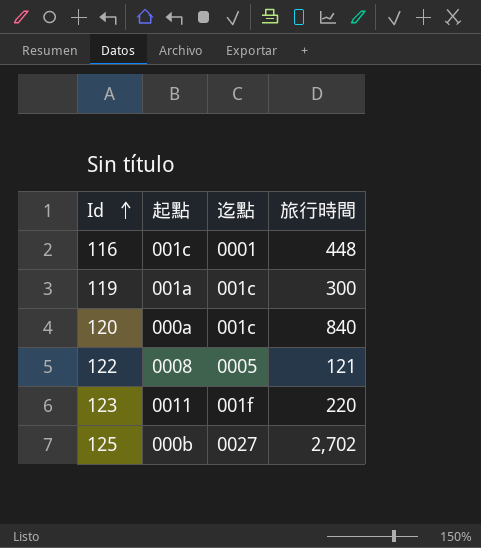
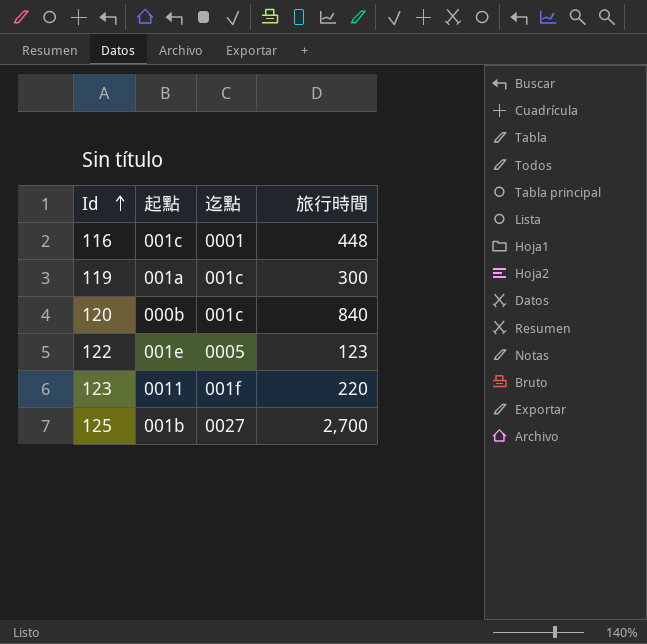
120 | 起點: 000a -> 000b
122 | 起點: 0008 -> 001e
122 | 旅行時間: 121 -> 123
125 | 起點: 000b -> 001b
125 | 旅行時間: 2,702 -> 2,700

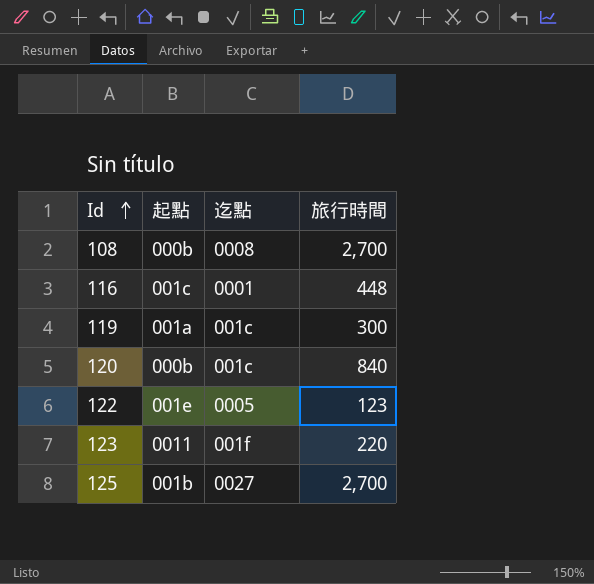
row 108: none -> 000b | 0008 | 2,700

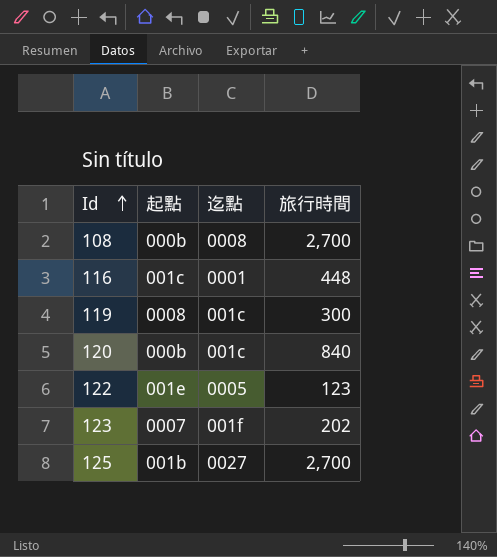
119 | 起點: 001a -> 0008
123 | 起點: 0011 -> 0007
123 | 旅行時間: 220 -> 202

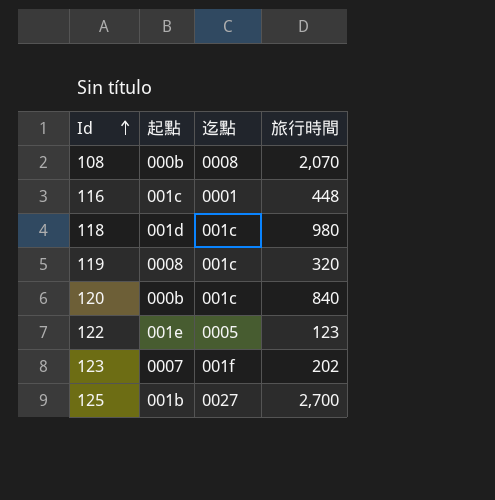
108 | 旅行時間: 2,700 -> 2,070
row 118: none -> 001d | 001c | 980
119 | 旅行時間: 300 -> 320

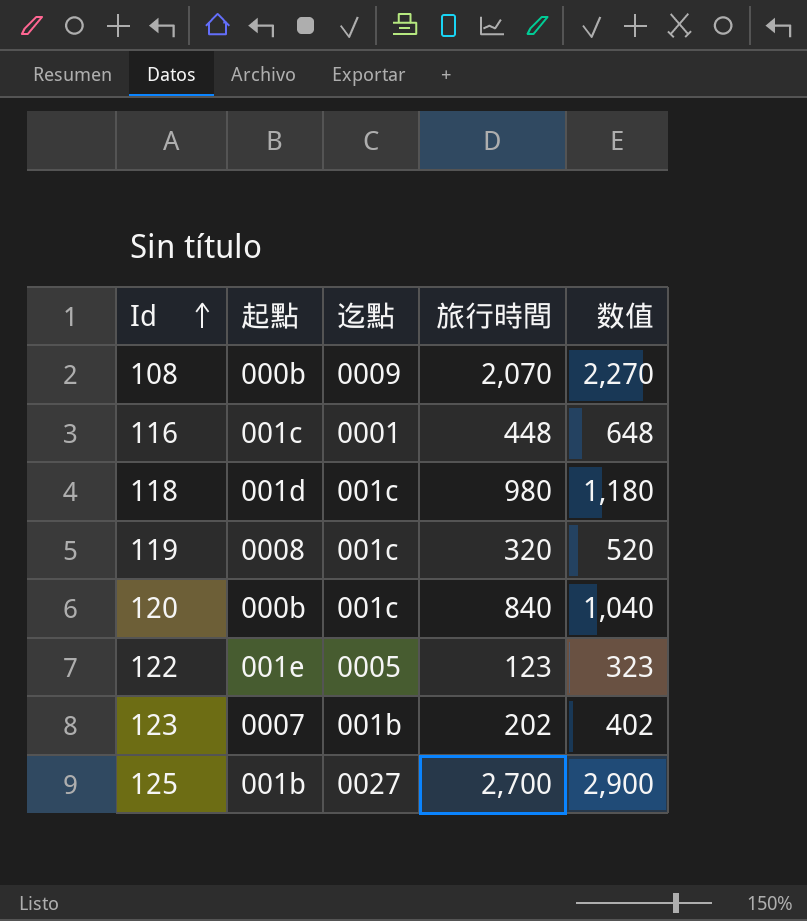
column 数值 | formula: none -> [旅行時間] + 200
108 | 迄點: 0008 -> 0009
123 | 迄點: 001f -> 001b

